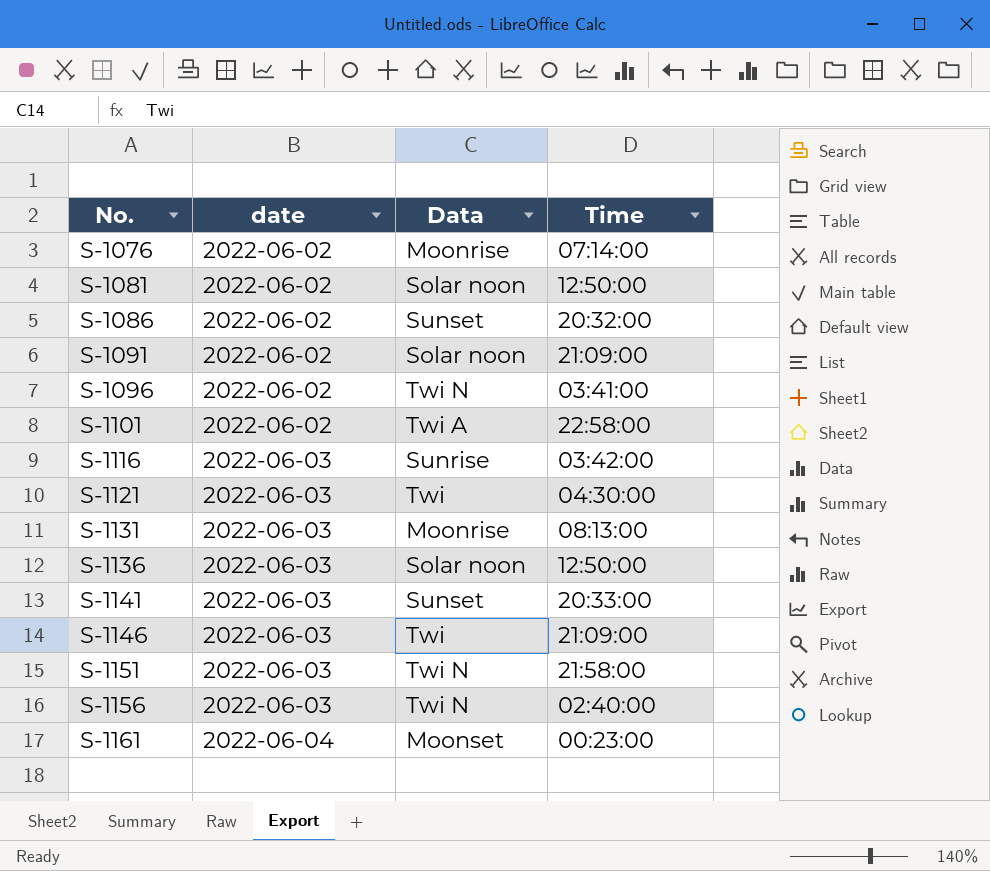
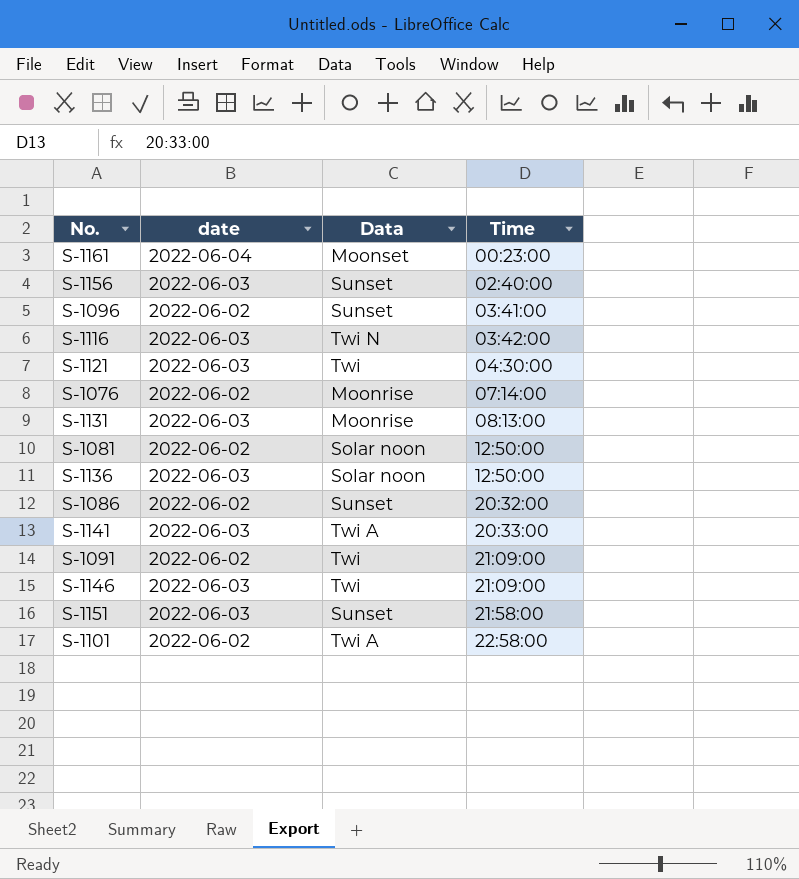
row order: No. ascending -> Time ascending
S-1156 | Data: Twi N -> Sunset
S-1096 | Data: Twi N -> Sunset
S-1116 | Data: Sunrise -> Twi N
S-1141 | Data: Sunset -> Twi A
S-1091 | Data: Solar noon -> Twi
S-1151 | Data: Twi N -> Sunset

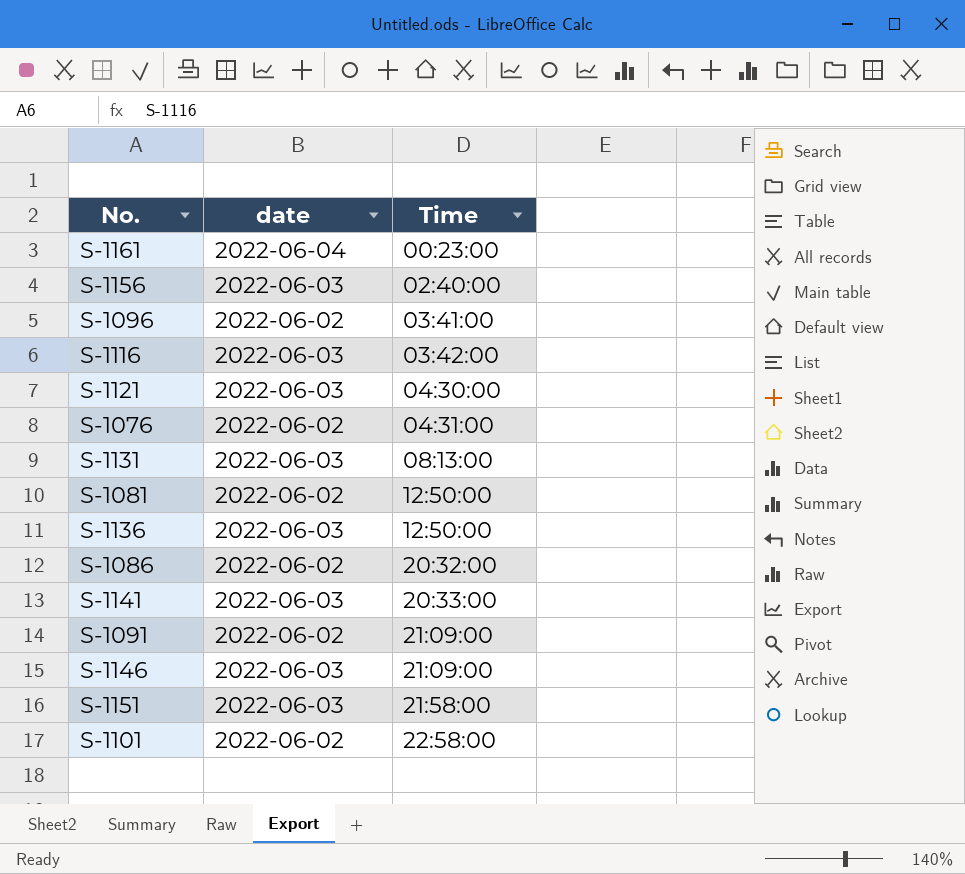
column Data | position: 3 -> none
S-1076 | Time: 07:14:00 -> 04:31:00

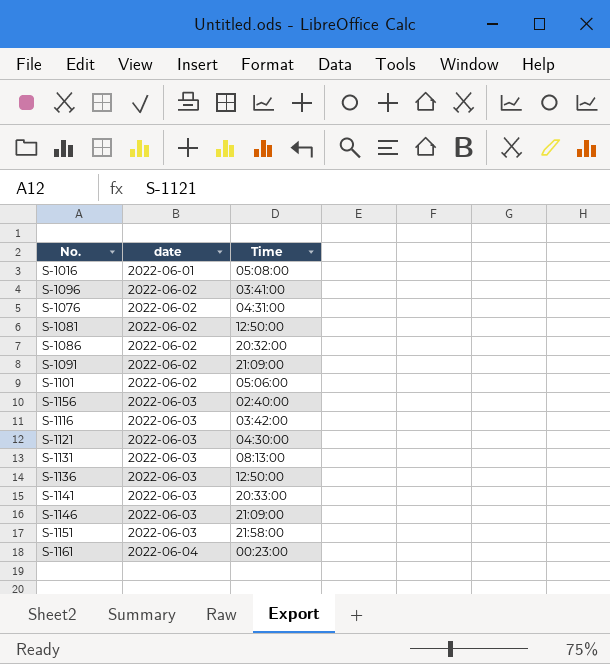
row order: Time ascending -> date ascending
row S-1016: none -> 2022-06-01 | 05:08:00
S-1101 | Time: 22:58:00 -> 05:06:00

